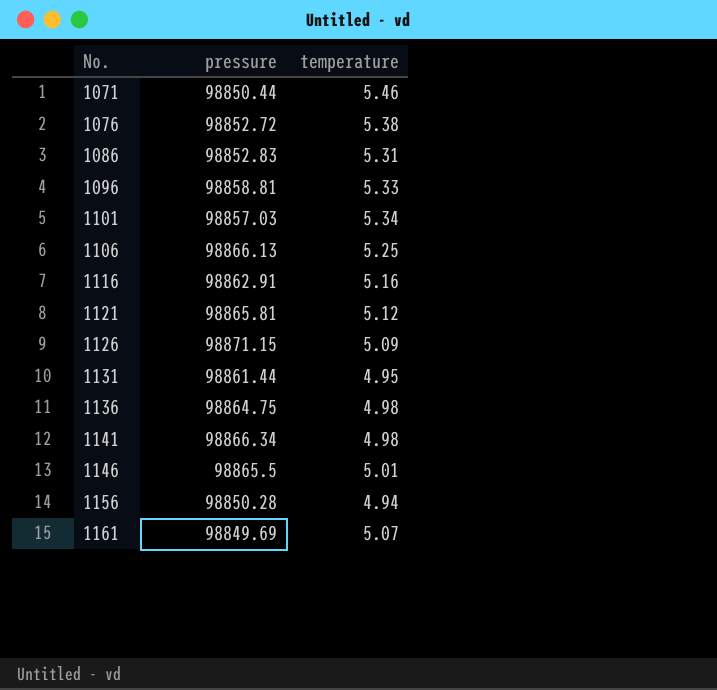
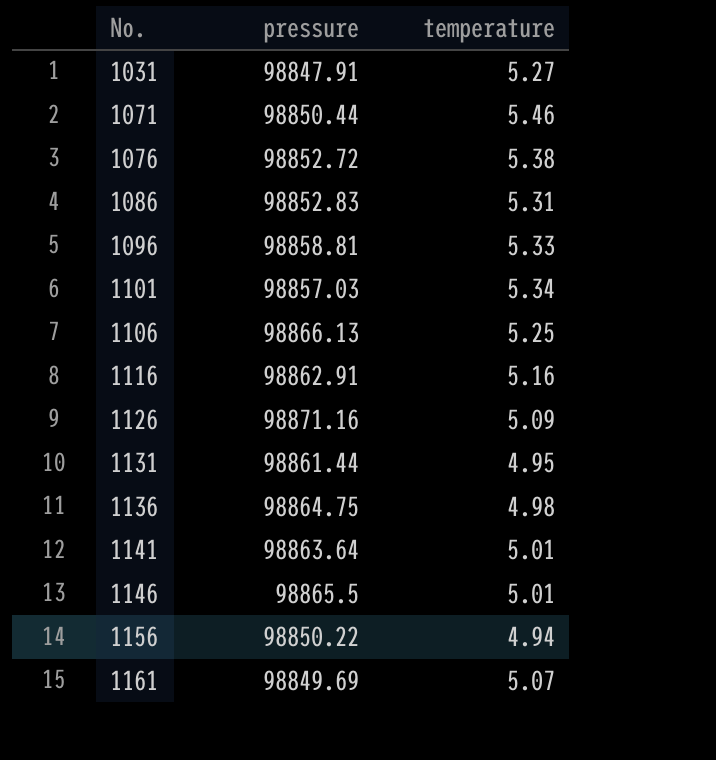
row 1121: 98865.81 | 5.12 -> none
row 1031: none -> 98847.91 | 5.27
1126 | pressure: 98871.15 -> 98871.16
1141 | pressure: 98866.34 -> 98863.64
1141 | temperature: 4.98 -> 5.01
1156 | pressure: 98850.28 -> 98850.22

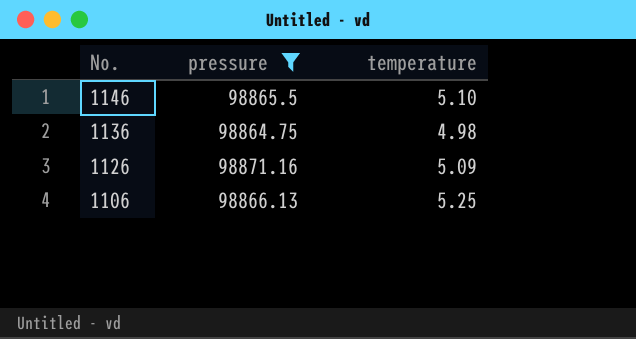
filter: none -> pressure >= 98864.75
row order: No. ascending -> No. descending
1146 | temperature: 5.01 -> 5.10

